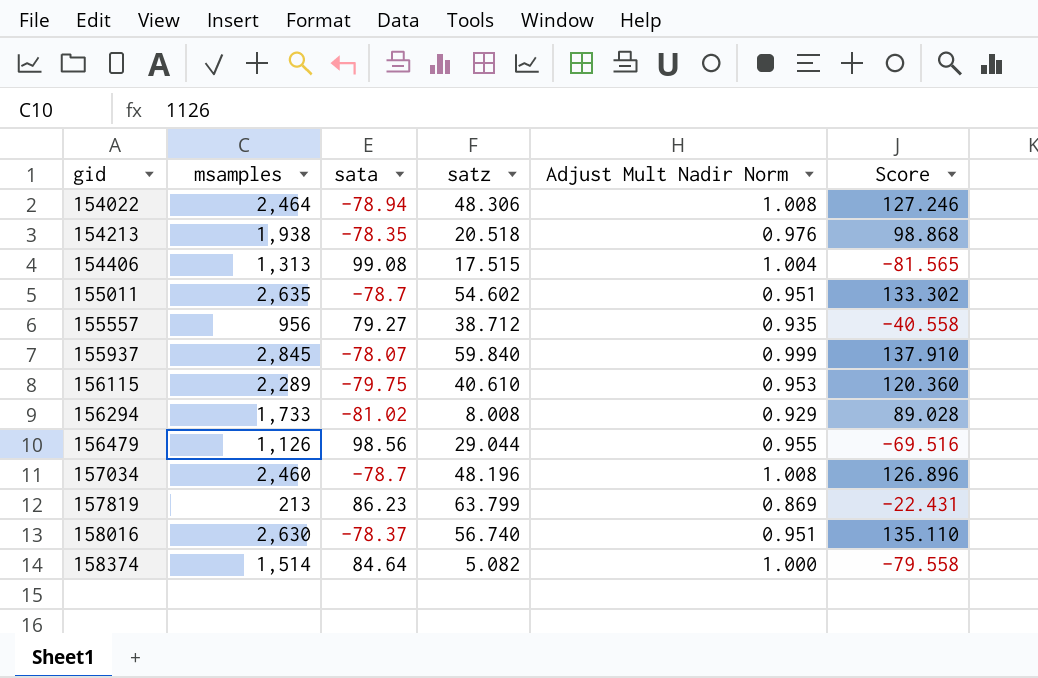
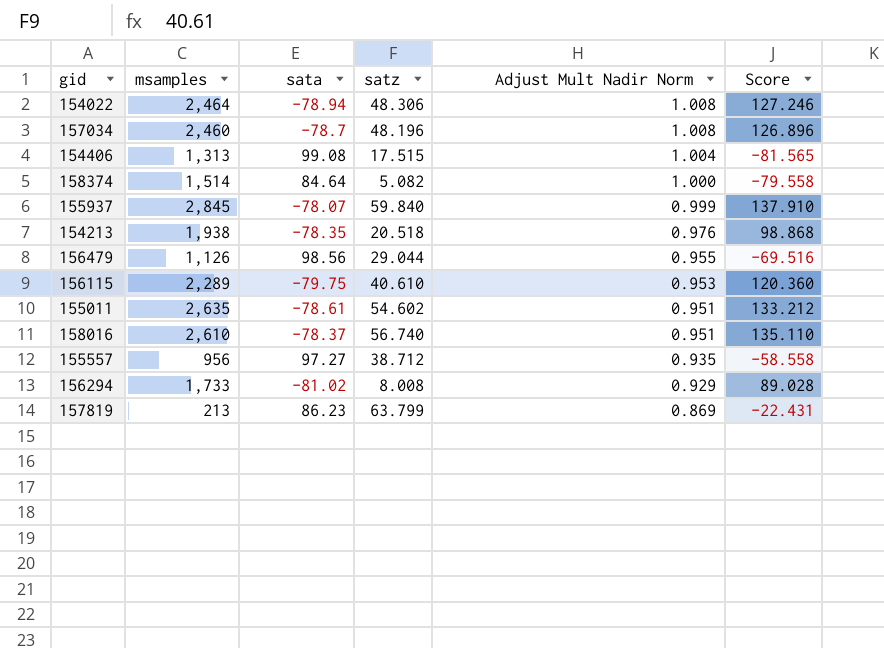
row order: gid ascending -> Adjust Mult Nadir Norm descending
155011 | sata: -78.7 -> -78.61
155011 | Score: 133.302 -> 133.212
158016 | msamples: 2,630 -> 2,610
155557 | sata: 79.27 -> 97.27
155557 | Score: -40.558 -> -58.558

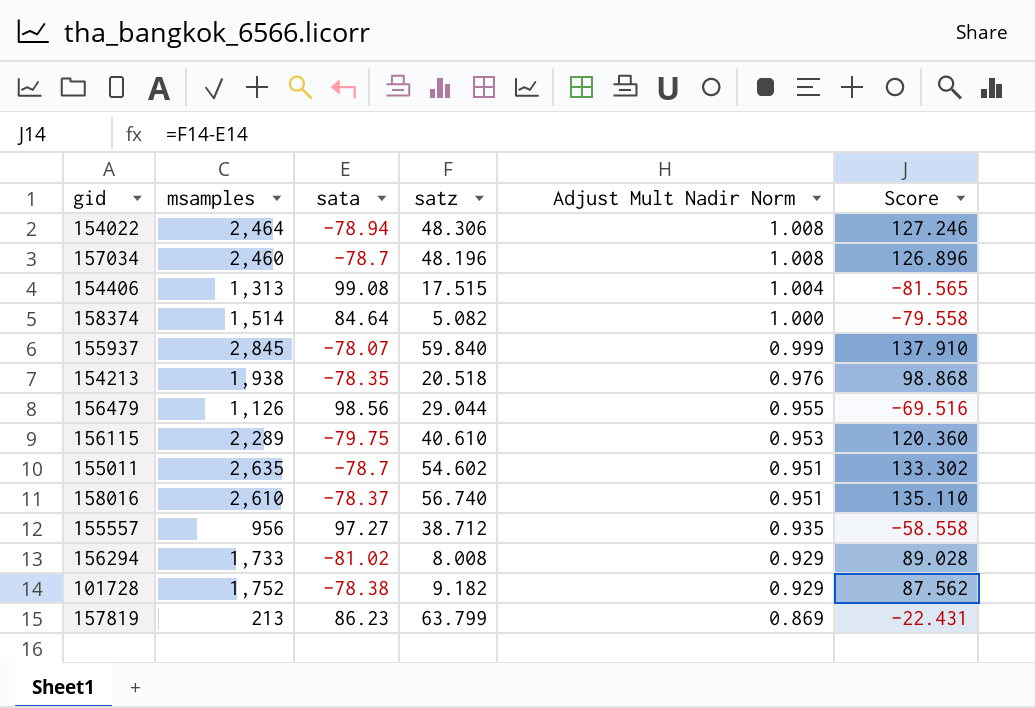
155011 | sata: -78.61 -> -78.7
155011 | Score: 133.212 -> 133.302
row 101728: none -> 1,752 | -78.38 | 9.182 | 0.929 | 87.562

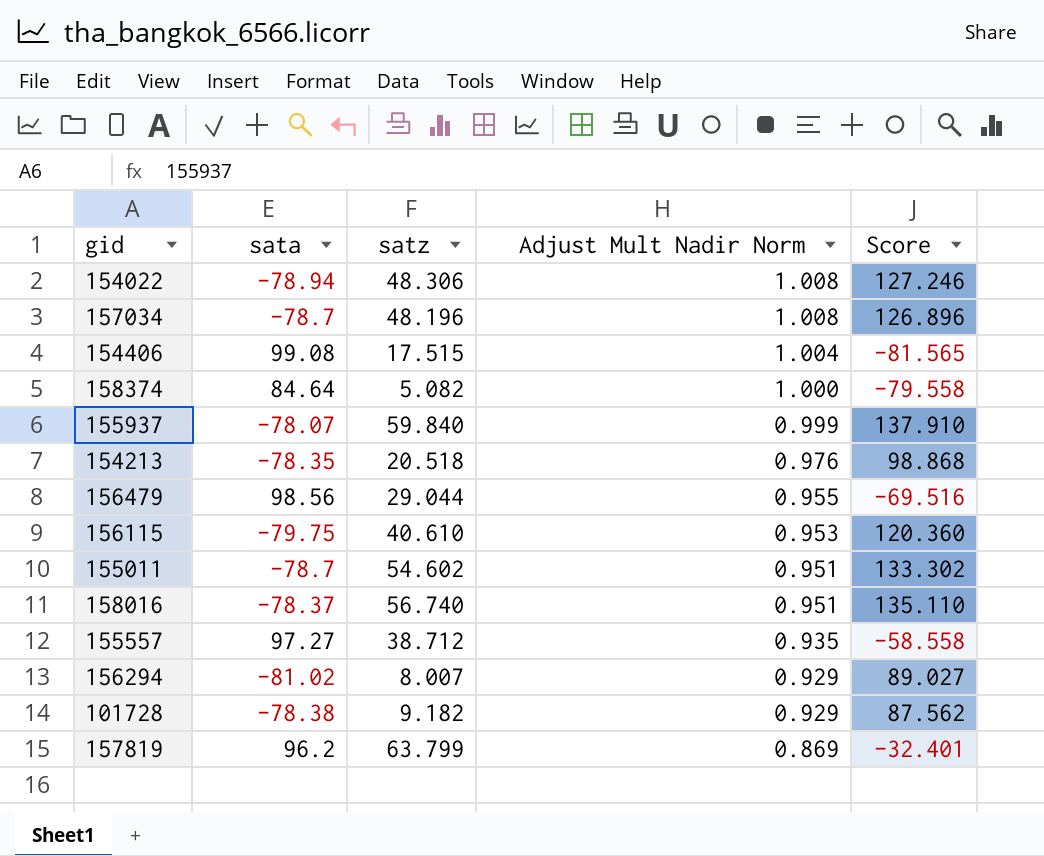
column msamples | position: 2 -> none
156294 | satz: 8.008 -> 8.007
156294 | Score: 89.028 -> 89.027
157819 | sata: 86.23 -> 96.2
157819 | Score: -22.431 -> -32.401

